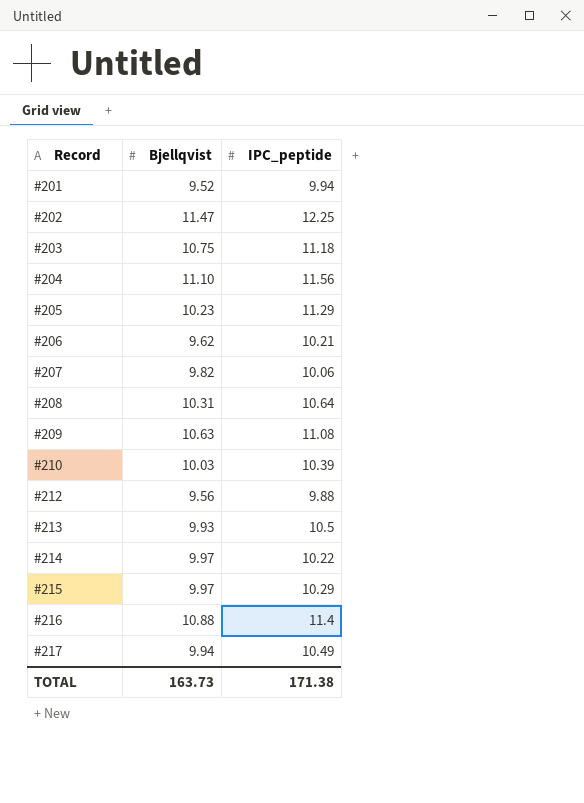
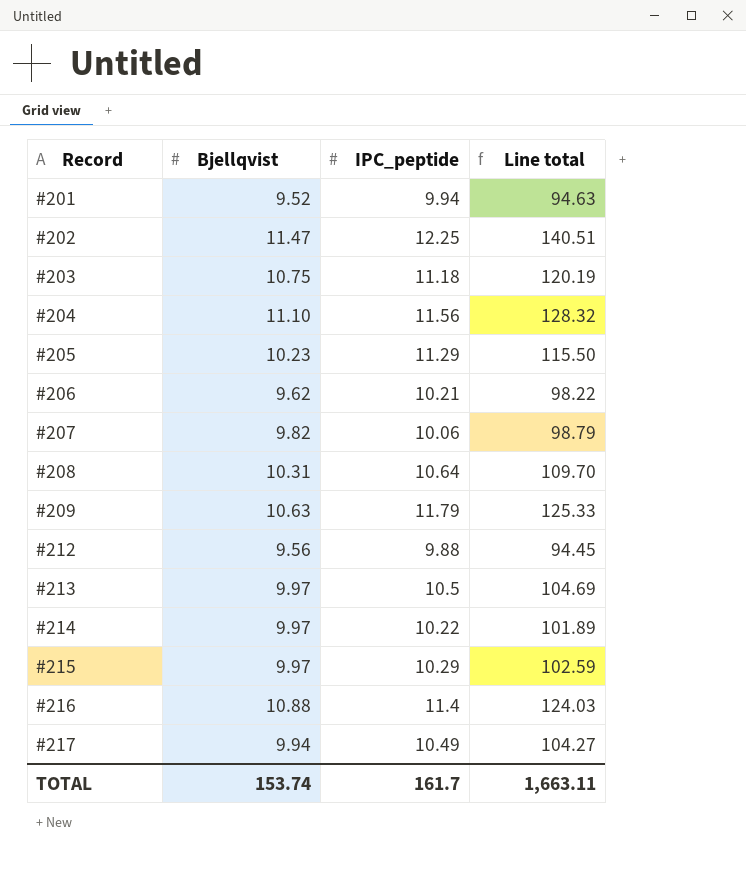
column Line total | formula: none -> [Bjellqvist] * [IPC_peptide]
row #210: 10.03 | 10.39 -> none
#209 | IPC_peptide: 11.08 -> 11.79
#213 | Bjellqvist: 9.93 -> 9.97
TOTAL | Bjellqvist: 163.73 -> 153.74
TOTAL | IPC_peptide: 171.38 -> 161.7

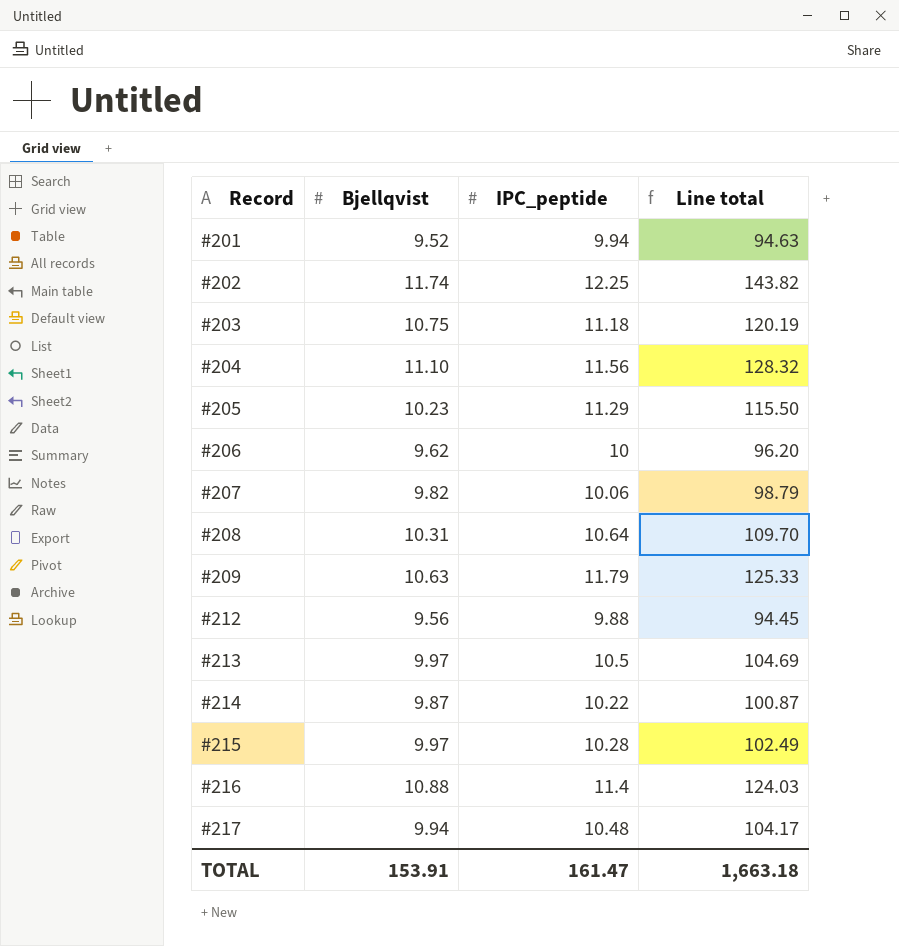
#202 | Bjellqvist: 11.47 -> 11.74
#202 | Line total: 140.51 -> 143.82
#206 | IPC_peptide: 10.21 -> 10
#206 | Line total: 98.22 -> 96.20
#214 | Bjellqvist: 9.97 -> 9.87
#214 | Line total: 101.89 -> 100.87
#215 | IPC_peptide: 10.29 -> 10.28
#215 | Line total: 102.59 -> 102.49
#217 | IPC_peptide: 10.49 -> 10.48
#217 | Line total: 104.27 -> 104.17
TOTAL | Bjellqvist: 153.74 -> 153.91
TOTAL | IPC_peptide: 161.7 -> 161.47
TOTAL | Line total: 1,663.11 -> 1,663.18

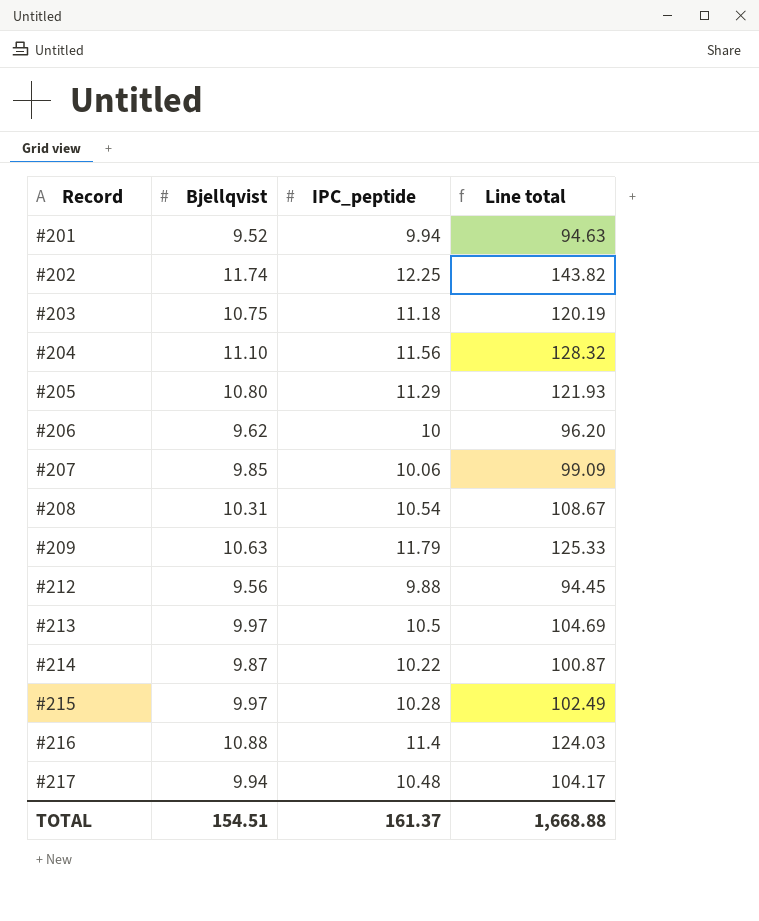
#205 | Bjellqvist: 10.23 -> 10.80
#205 | Line total: 115.50 -> 121.93
#207 | Bjellqvist: 9.82 -> 9.85
#207 | Line total: 98.79 -> 99.09
#208 | IPC_peptide: 10.64 -> 10.54
#208 | Line total: 109.70 -> 108.67
TOTAL | Bjellqvist: 153.91 -> 154.51
TOTAL | IPC_peptide: 161.47 -> 161.37
TOTAL | Line total: 1,663.18 -> 1,668.88

